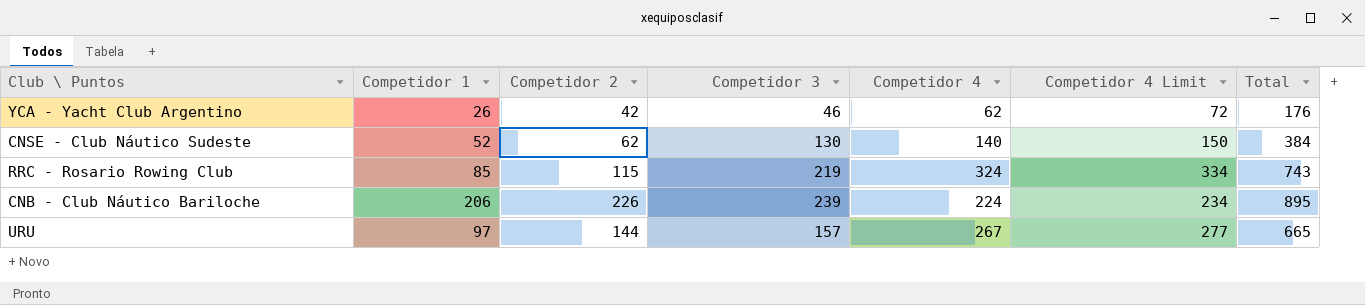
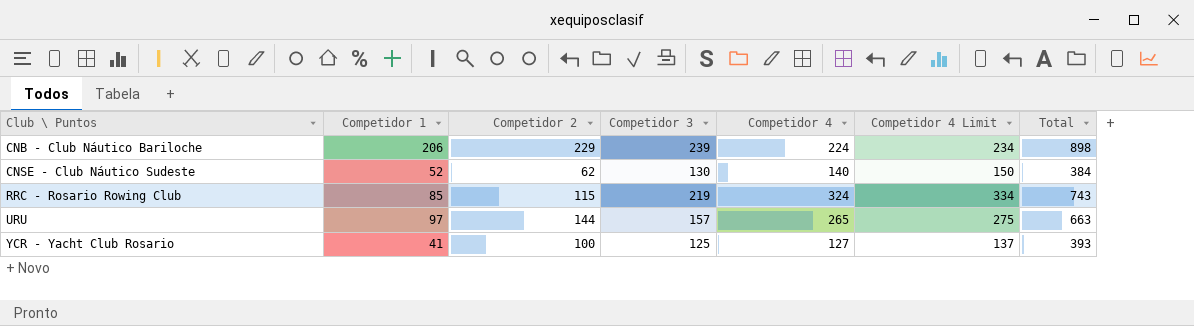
row order: none -> Club \ Puntos ascending
row YCA - Yacht Club Argentino: 26 | 42 | 46 | 62 | 72 | 176 -> none
CNB - Club Náutico Bariloche | Competidor 2: 226 -> 229
CNB - Club Náutico Bariloche | Total: 895 -> 898
URU | Competidor 4: 267 -> 265
URU | Competidor 4 Limit: 277 -> 275
URU | Total: 665 -> 663
row YCR - Yacht Club Rosario: none -> 41 | 100 | 125 | 127 | 137 | 393

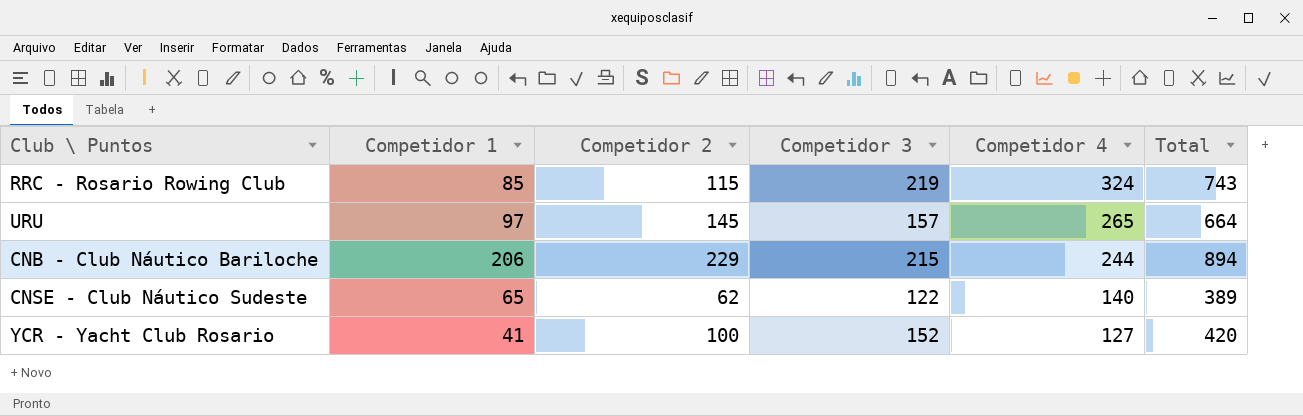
row order: Club \ Puntos ascending -> Competidor 4 descending
column Competidor 4 Limit | formula: [Competidor 4] + 10 -> none
URU | Competidor 2: 144 -> 145
URU | Total: 663 -> 664
CNB - Club Náutico Bariloche | Competidor 3: 239 -> 215
CNB - Club Náutico Bariloche | Competidor 4: 224 -> 244
CNB - Club Náutico Bariloche | Total: 898 -> 894
CNSE - Club Náutico Sudeste | Competidor 1: 52 -> 65
CNSE - Club Náutico Sudeste | Competidor 3: 130 -> 122
CNSE - Club Náutico Sudeste | Total: 384 -> 389
YCR - Yacht Club Rosario | Competidor 3: 125 -> 152
YCR - Yacht Club Rosario | Total: 393 -> 420

